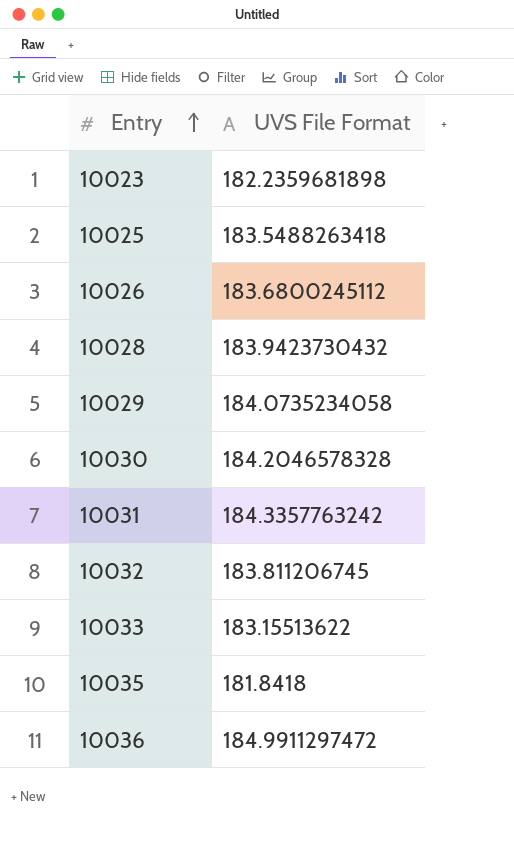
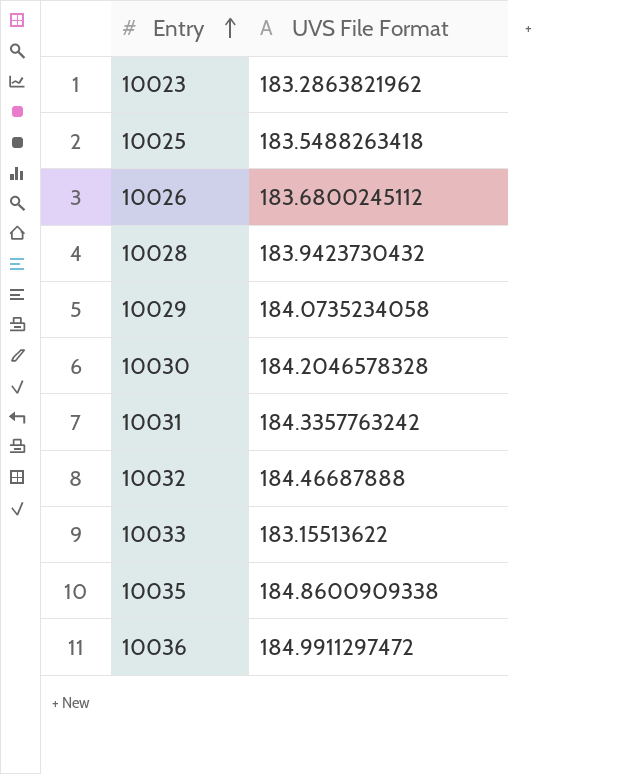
10023 | UVS File Format: 182.2359681898 -> 183.2863821962
10032 | UVS File Format: 183.811206745 -> 184.46687888
10035 | UVS File Format: 181.8418 -> 184.8600909338

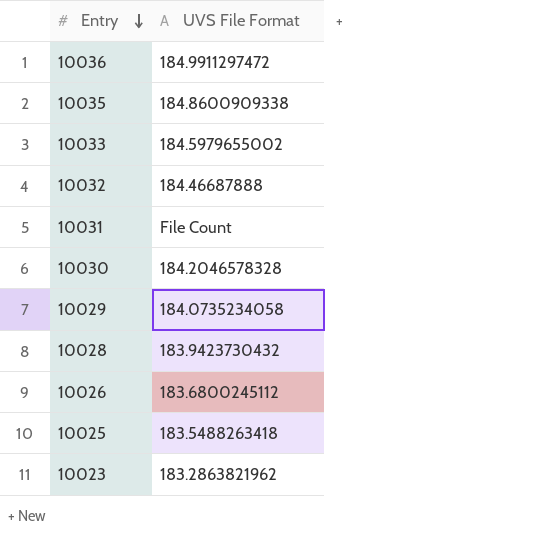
row order: Entry ascending -> Entry descending
10033 | UVS File Format: 183.15513622 -> 184.5979655002
10031 | UVS File Format: 184.3357763242 -> File Count

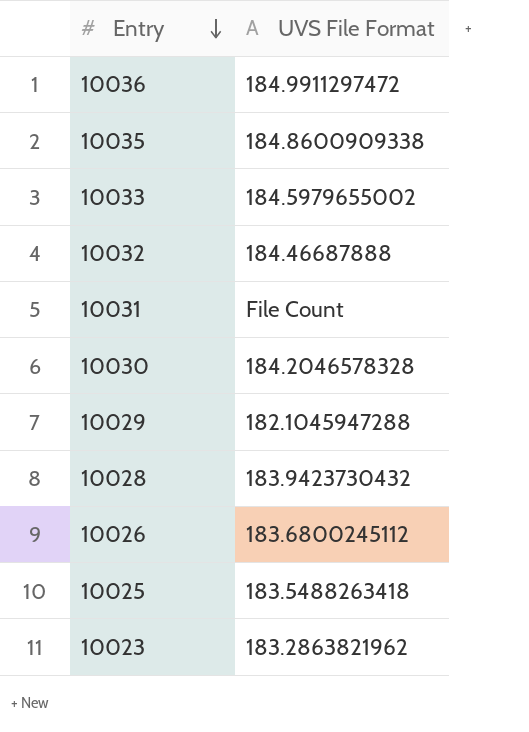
10029 | UVS File Format: 184.0735234058 -> 182.1045947288

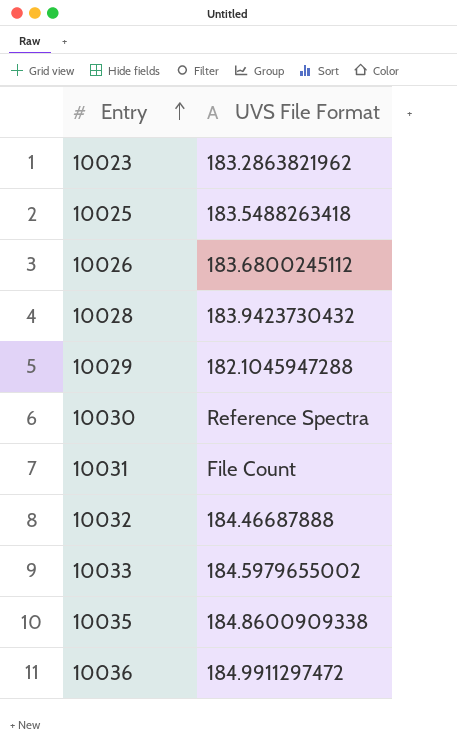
row order: Entry descending -> Entry ascending
10030 | UVS File Format: 184.2046578328 -> Reference Spectra

